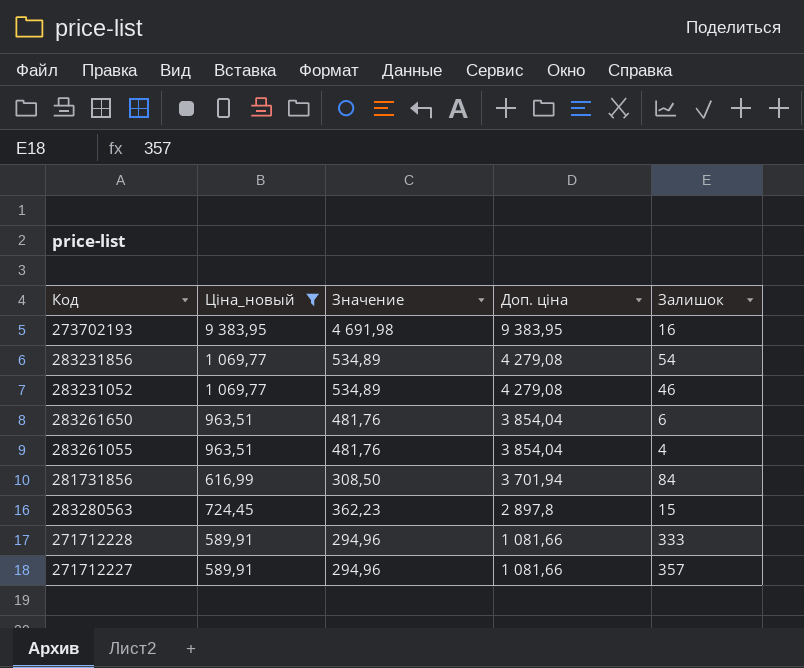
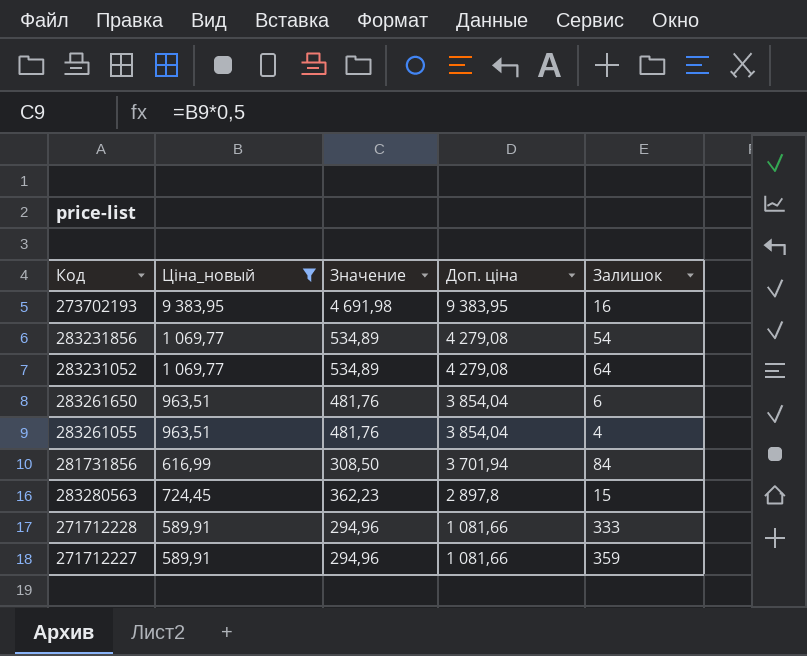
283231052 | Залишок: 46 -> 64
271712227 | Залишок: 357 -> 359

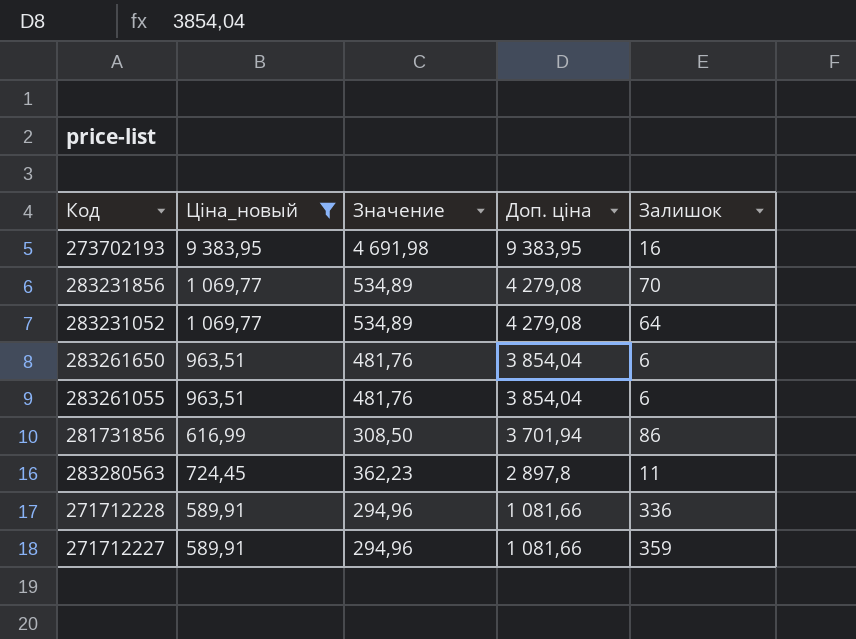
283231856 | Залишок: 54 -> 70
283261055 | Залишок: 4 -> 6
281731856 | Залишок: 84 -> 86
283280563 | Залишок: 15 -> 11
271712228 | Залишок: 333 -> 336

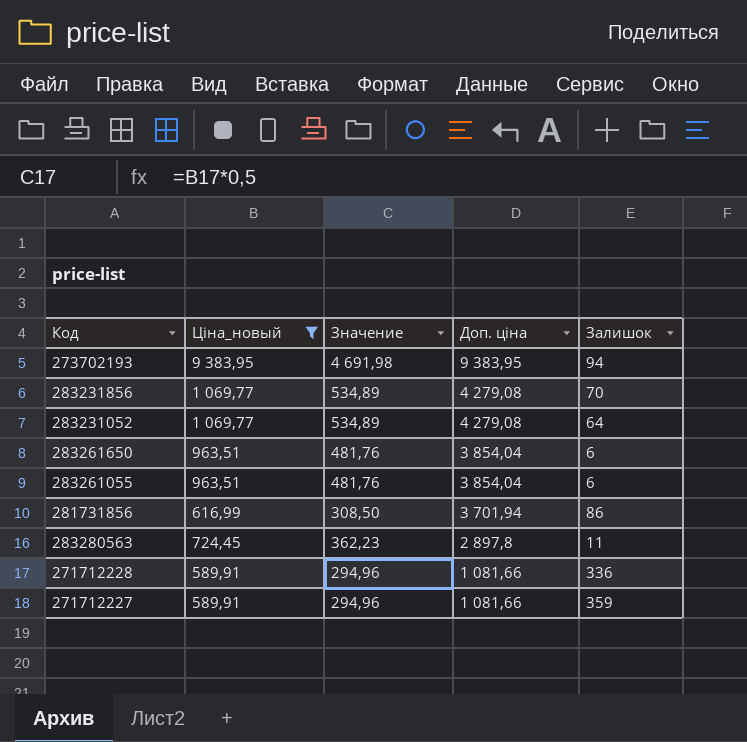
273702193 | Залишок: 16 -> 94

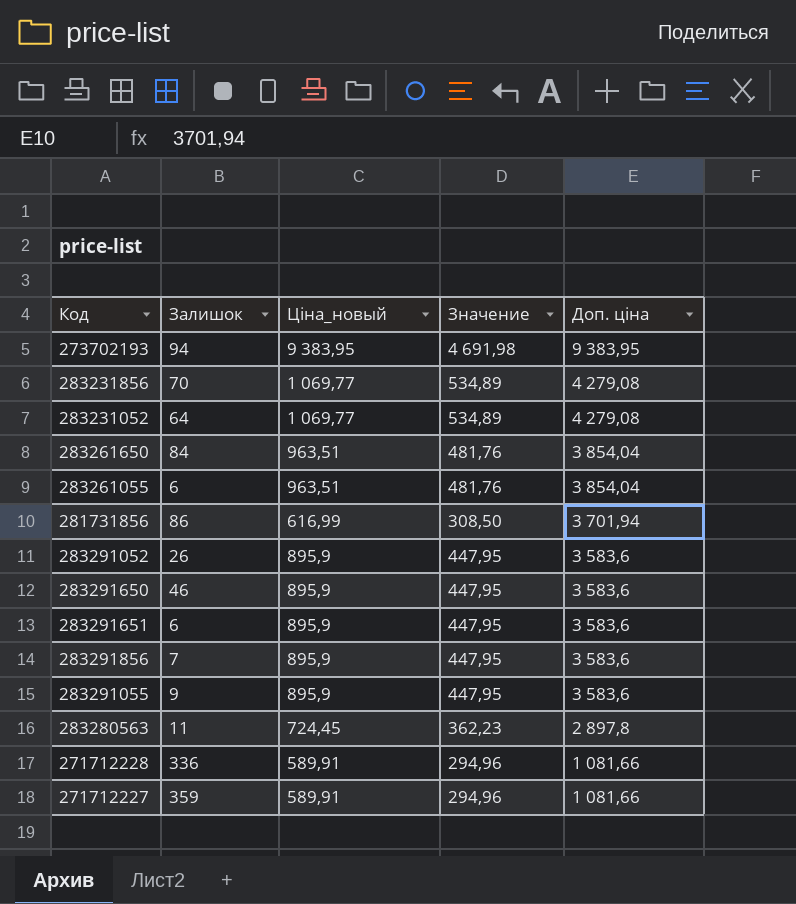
filter: Ціна_новый != 895,9 -> none
column Залишок | position: 5 -> 2
283261650 | Залишок: 6 -> 84

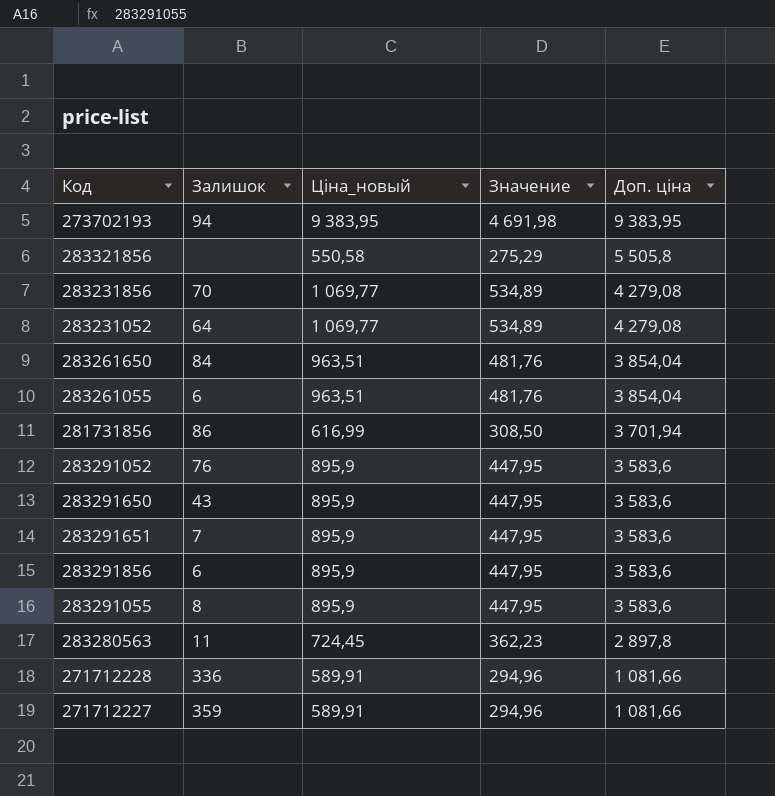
row 283321856: none -> none | 550,58 | 275,29 | 5 505,8
283291052 | Залишок: 26 -> 76
283291650 | Залишок: 46 -> 43
283291651 | Залишок: 6 -> 7
283291856 | Залишок: 7 -> 6
283291055 | Залишок: 9 -> 8

